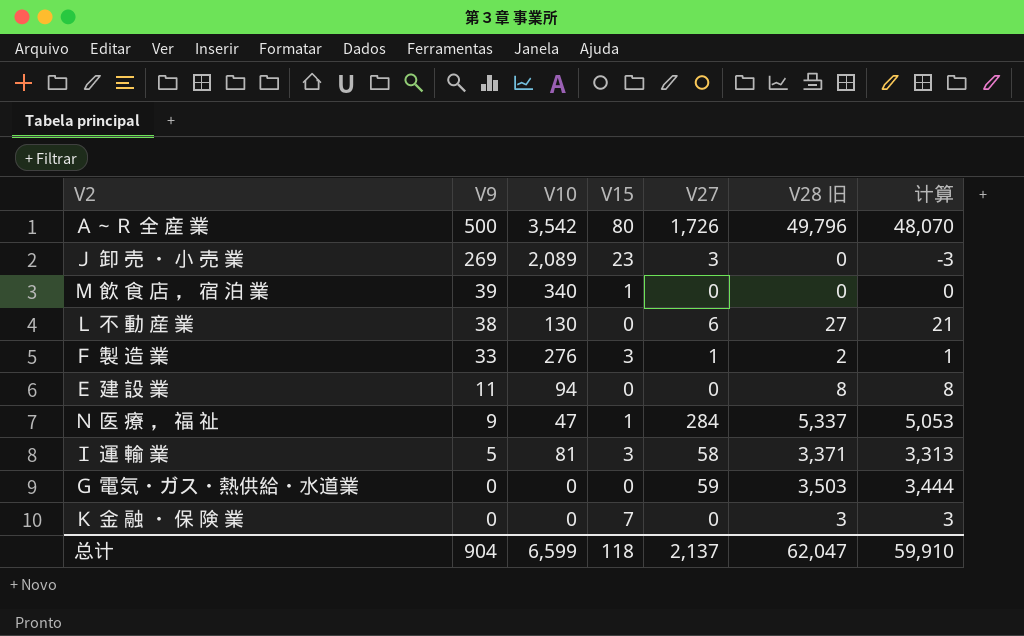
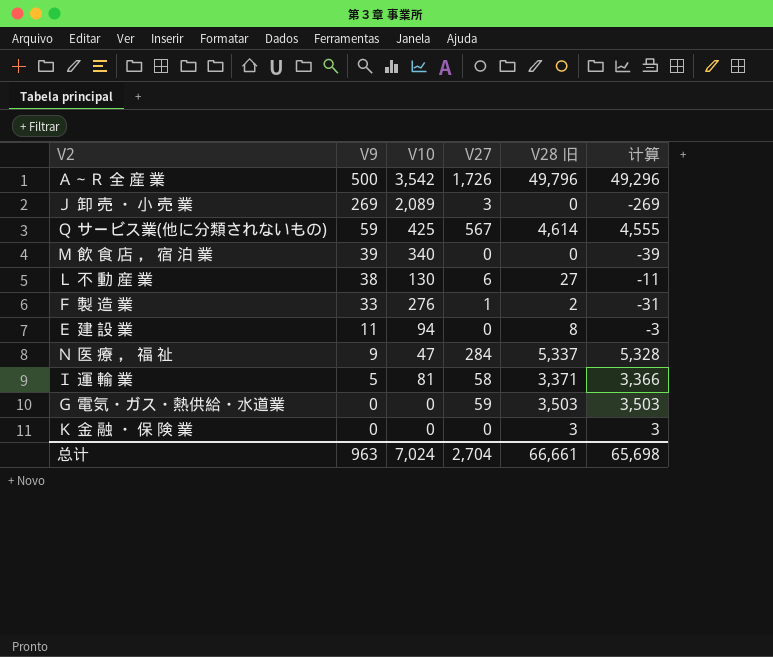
column V15 | position: 4 -> none
column 计算 | formula: [V28 旧] - [V27] -> [V28 旧] - [V9]
row Ｑ サービス業(他に分類されないもの): none -> 59 | 425 | 567 | 4,614 | 4,555
总计 | V9: 904 -> 963
总计 | V10: 6,599 -> 7,024
总计 | V27: 2,137 -> 2,704
总计 | V28 旧: 62,047 -> 66,661
总计 | 计算: 59,910 -> 65,698

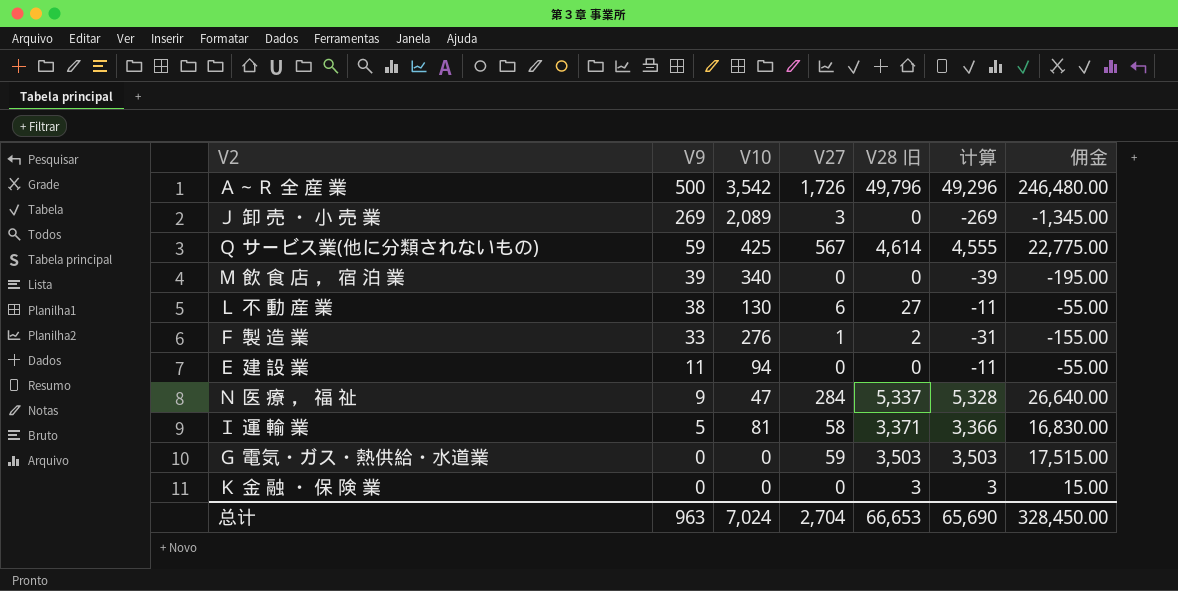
column 佣金 | formula: none -> [计算] * 5
Ｅ 建 設 業 | V28 旧: 8 -> 0
Ｅ 建 設 業 | 计算: -3 -> -11
总计 | V28 旧: 66,661 -> 66,653
总计 | 计算: 65,698 -> 65,690

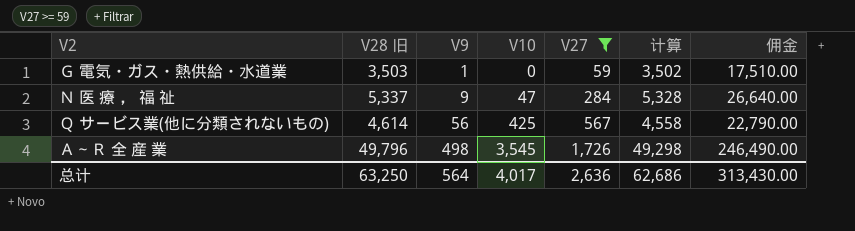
filter: none -> V27 >= 59
row order: V9 descending -> V9 ascending
column V28 旧 | position: 5 -> 2
Ｇ 電気・ガス・熱供給・水道業 | V9: 0 -> 1
Ｇ 電気・ガス・熱供給・水道業 | 计算: 3,503 -> 3,502
Ｇ 電気・ガス・熱供給・水道業 | 佣金: 17,515.00 -> 17,510.00
Ｑ サービス業(他に分類されないもの) | V9: 59 -> 56
Ｑ サービス業(他に分類されないもの) | 计算: 4,555 -> 4,558
Ｑ サービス業(他に分類されないもの) | 佣金: 22,775.00 -> 22,790.00
Ａ～Ｒ 全 産 業 | V9: 500 -> 498
Ａ～Ｒ 全 産 業 | V10: 3,542 -> 3,545
Ａ～Ｒ 全 産 業 | 计算: 49,296 -> 49,298
Ａ～Ｒ 全 産 業 | 佣金: 246,480.00 -> 246,490.00
总计 | V28 旧: 66,653 -> 63,250
总计 | V9: 963 -> 564
总计 | V10: 7,024 -> 4,017
总计 | V27: 2,704 -> 2,636
总计 | 计算: 65,690 -> 62,686
总计 | 佣金: 328,450.00 -> 313,430.00

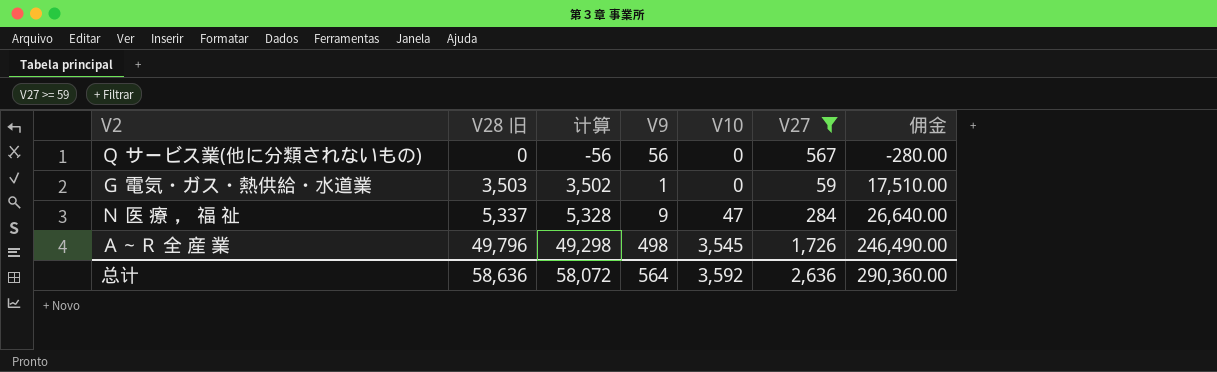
row order: V9 ascending -> V28 旧 ascending
column 计算 | position: 6 -> 3
Ｑ サービス業(他に分類されないもの) | V28 旧: 4,614 -> 0
Ｑ サービス業(他に分類されないもの) | 计算: 4,558 -> -56
Ｑ サービス業(他に分類されないもの) | V10: 425 -> 0
Ｑ サービス業(他に分類されないもの) | 佣金: 22,790.00 -> -280.00
总计 | V28 旧: 63,250 -> 58,636
总计 | 计算: 62,686 -> 58,072
总计 | V10: 4,017 -> 3,592
总计 | 佣金: 313,430.00 -> 290,360.00

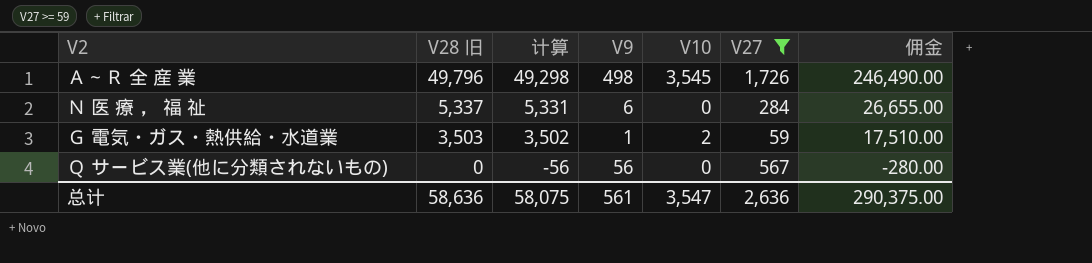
row order: V28 旧 ascending -> V28 旧 descending
Ｎ 医 療 ， 福 祉 | 计算: 5,328 -> 5,331
Ｎ 医 療 ， 福 祉 | V9: 9 -> 6
Ｎ 医 療 ， 福 祉 | V10: 47 -> 0
Ｎ 医 療 ， 福 祉 | 佣金: 26,640.00 -> 26,655.00
Ｇ 電気・ガス・熱供給・水道業 | V10: 0 -> 2
总计 | 计算: 58,072 -> 58,075
总计 | V9: 564 -> 561
总计 | V10: 3,592 -> 3,547
总计 | 佣金: 290,360.00 -> 290,375.00

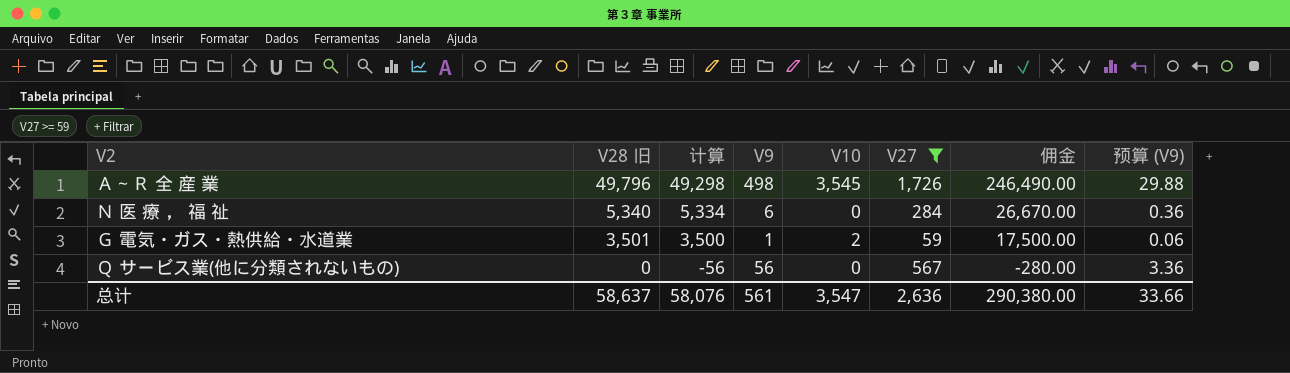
column 预算 (V9) | formula: none -> [V9] * 0.06
Ｎ 医 療 ， 福 祉 | V28 旧: 5,337 -> 5,340
Ｎ 医 療 ， 福 祉 | 计算: 5,331 -> 5,334
Ｎ 医 療 ， 福 祉 | 佣金: 26,655.00 -> 26,670.00
Ｇ 電気・ガス・熱供給・水道業 | V28 旧: 3,503 -> 3,501
Ｇ 電気・ガス・熱供給・水道業 | 计算: 3,502 -> 3,500
Ｇ 電気・ガス・熱供給・水道業 | 佣金: 17,510.00 -> 17,500.00
总计 | V28 旧: 58,636 -> 58,637
总计 | 计算: 58,075 -> 58,076
总计 | 佣金: 290,375.00 -> 290,380.00

